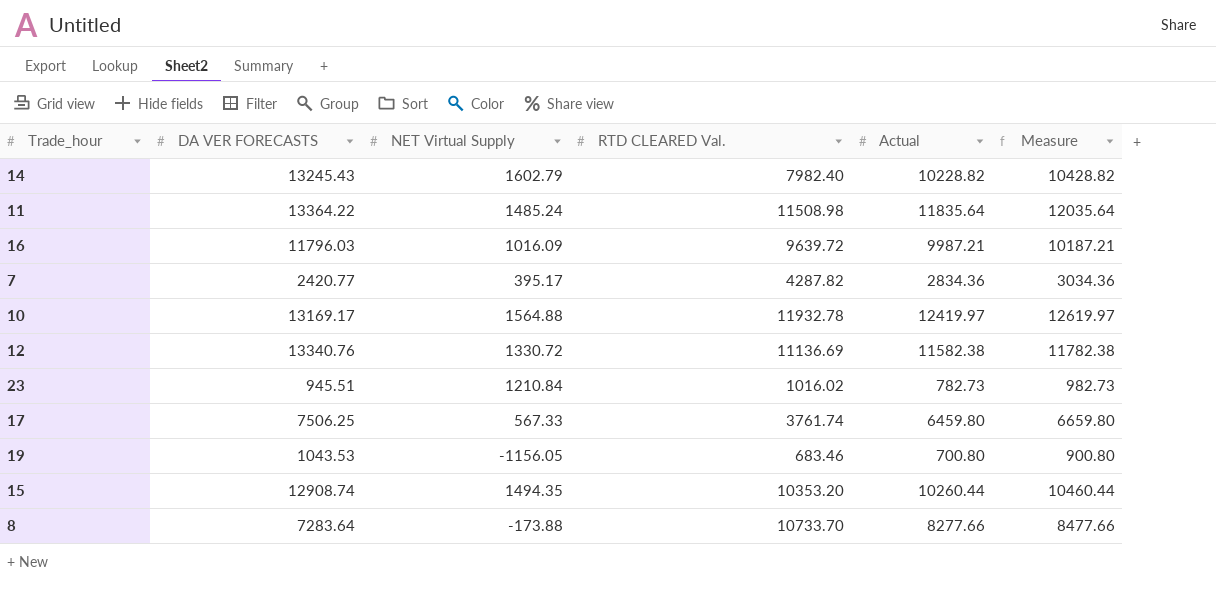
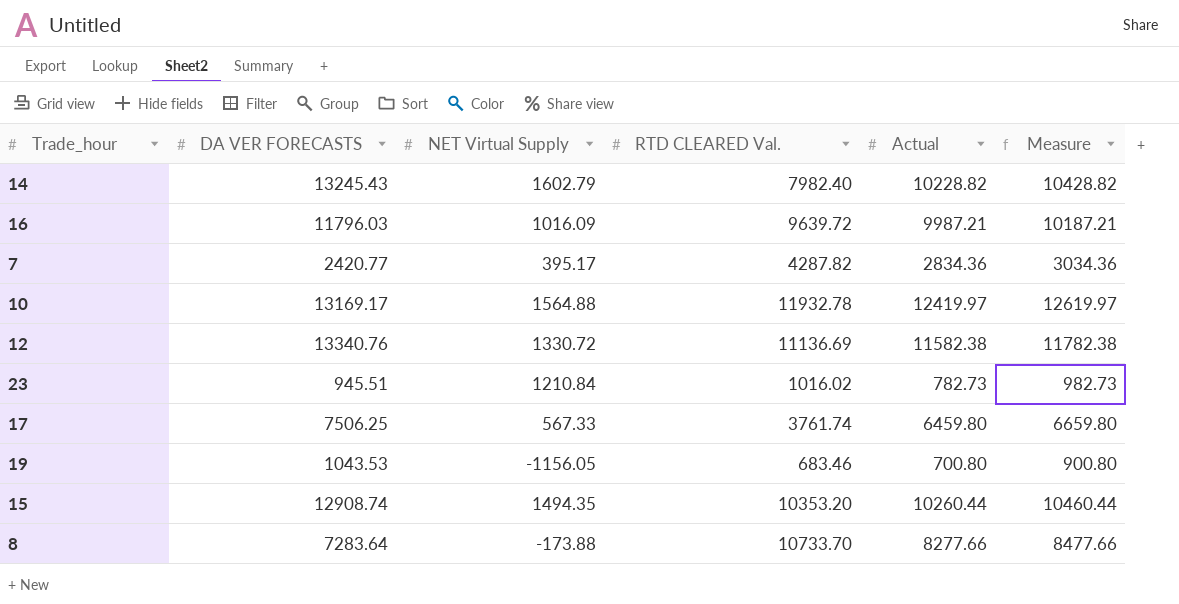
row 11: 13364.22 | 1485.24 | 11508.98 | 11835.64 | 12035.64 -> none

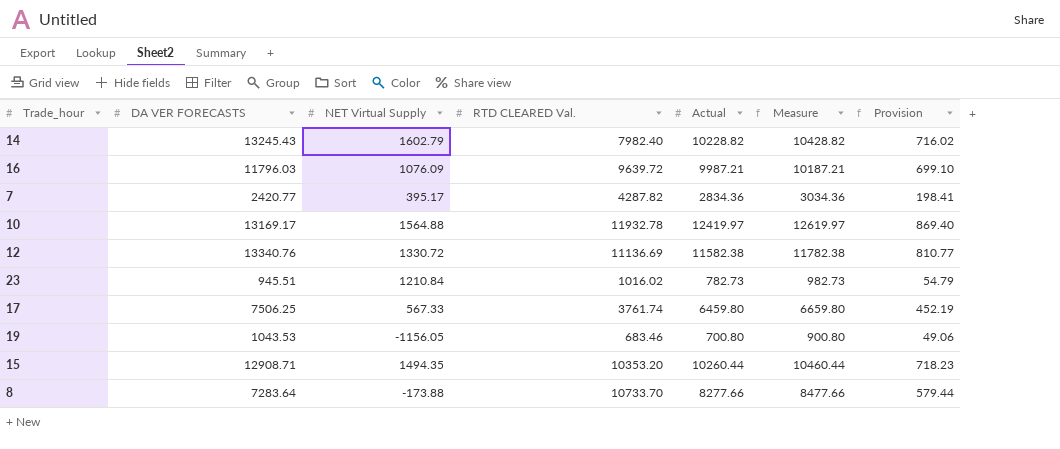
column Provision | formula: none -> [Actual] * 0.07
16 | NET Virtual Supply: 1016.09 -> 1076.09
15 | DA VER FORECASTS: 12908.74 -> 12908.71

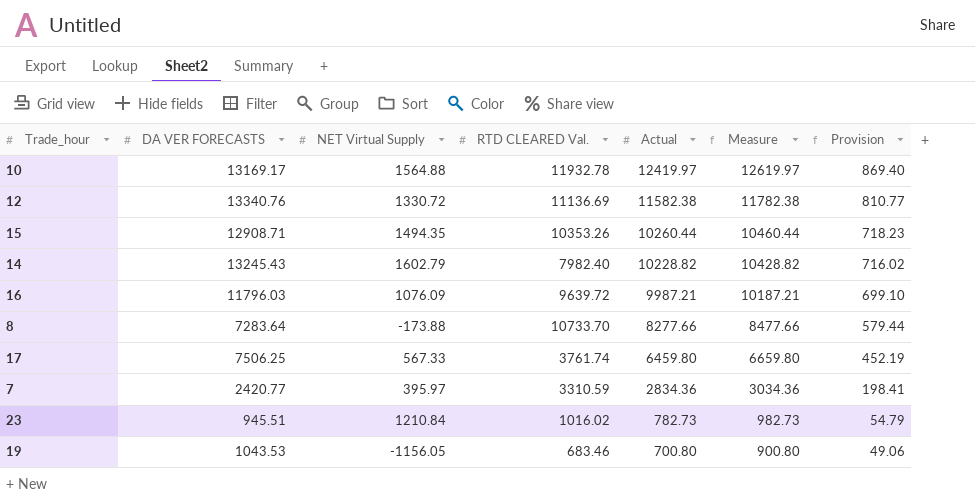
row order: none -> Actual descending
15 | RTD CLEARED Val.: 10353.20 -> 10353.26
7 | NET Virtual Supply: 395.17 -> 395.97
7 | RTD CLEARED Val.: 4287.82 -> 3310.59

